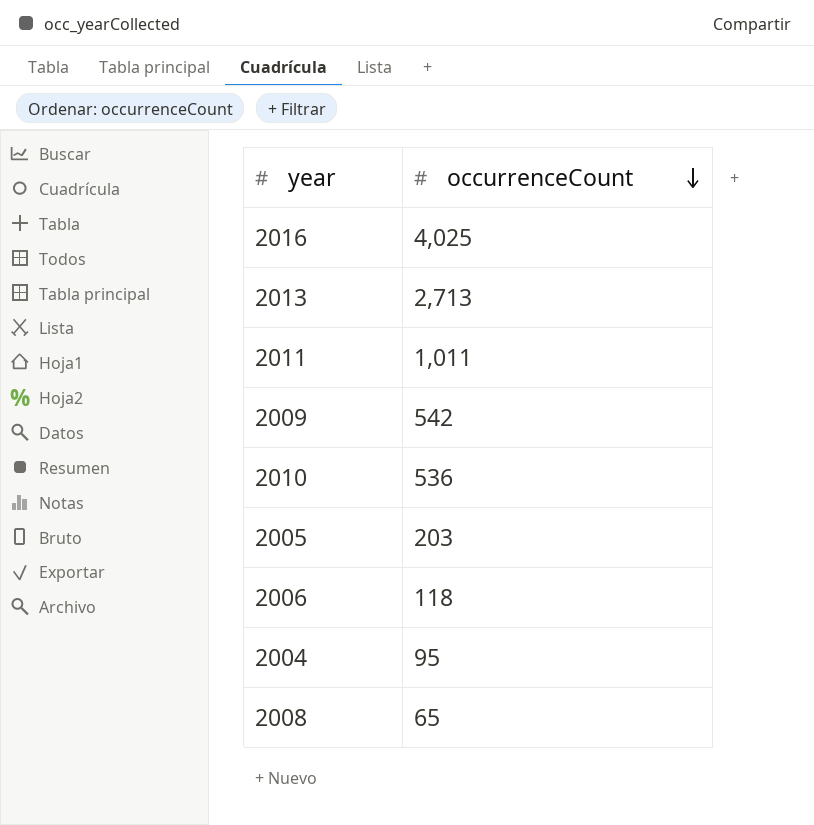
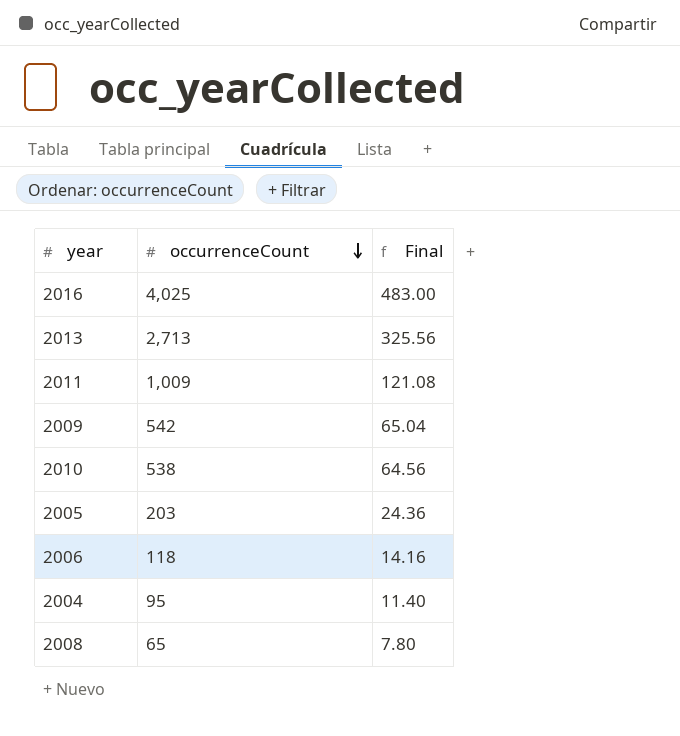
column Final | formula: none -> [occurrenceCount] * 0.12
2011 | occurrenceCount: 1,011 -> 1,009
2010 | occurrenceCount: 536 -> 538

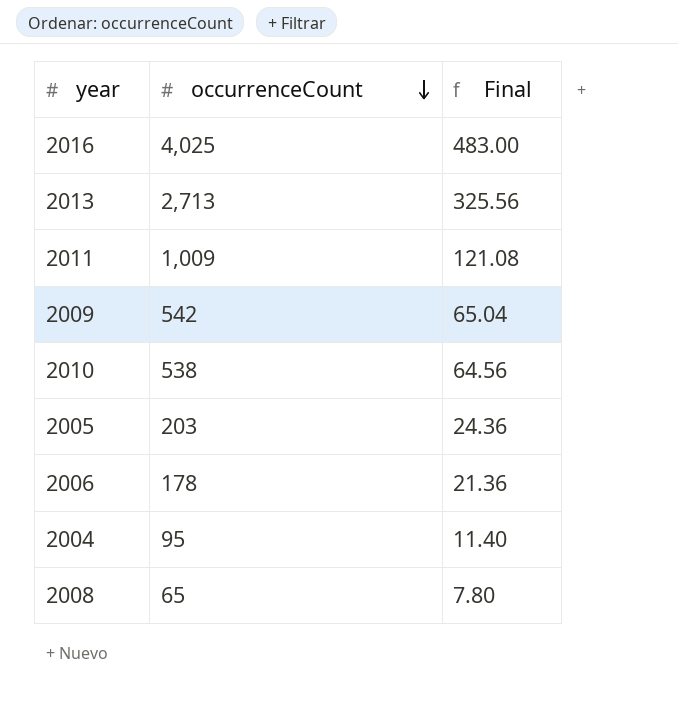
2006 | occurrenceCount: 118 -> 178
2006 | Final: 14.16 -> 21.36

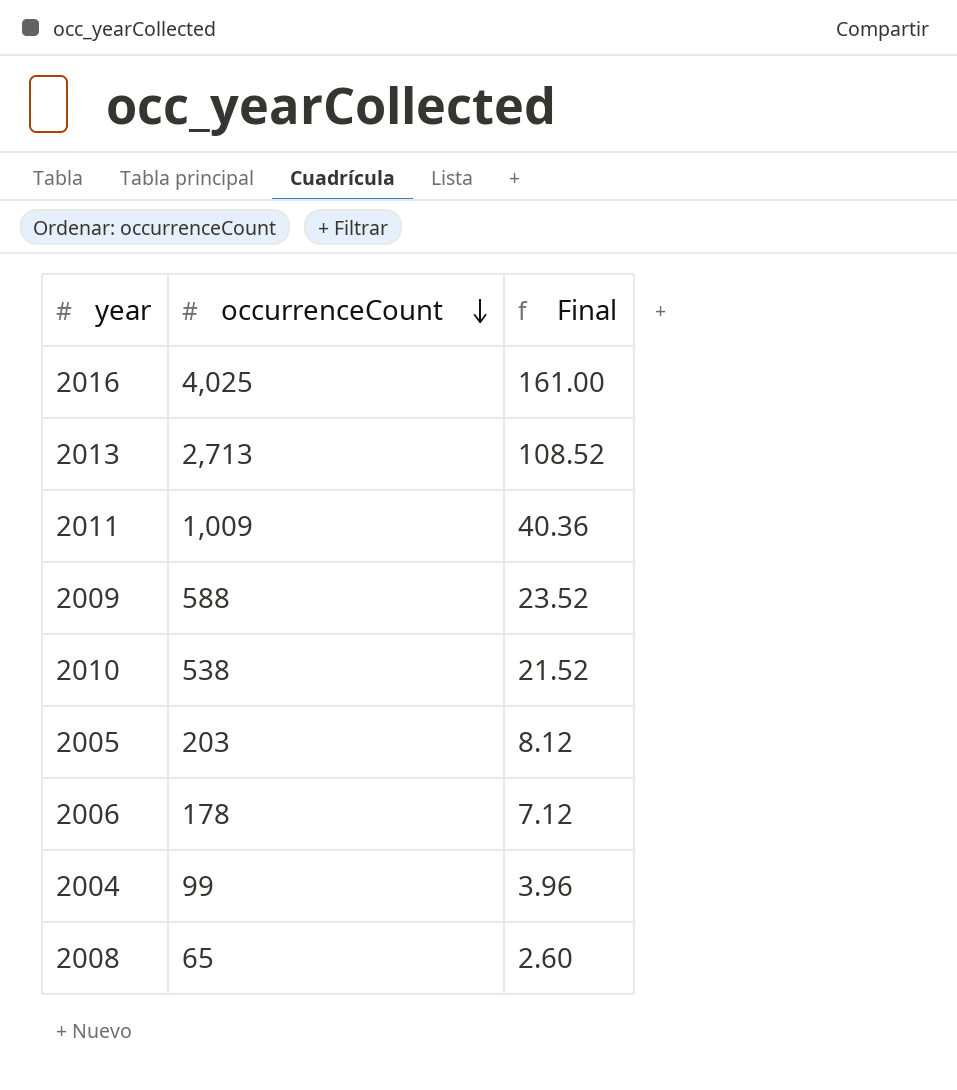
column Final | formula: [occurrenceCount] * 0.12 -> [occurrenceCount] * 0.04
2009 | occurrenceCount: 542 -> 588
2004 | occurrenceCount: 95 -> 99

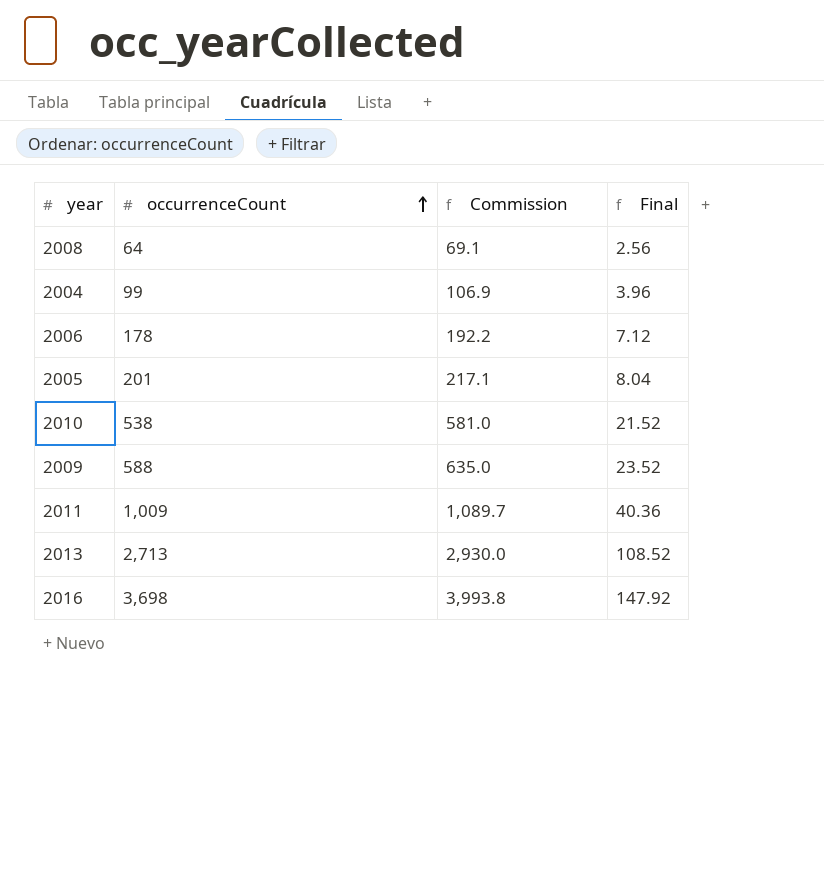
row order: occurrenceCount descending -> occurrenceCount ascending
column Commission | formula: none -> [occurrenceCount] * 1.08
2008 | occurrenceCount: 65 -> 64
2008 | Final: 2.60 -> 2.56
2005 | occurrenceCount: 203 -> 201
2005 | Final: 8.12 -> 8.04
2016 | occurrenceCount: 4,025 -> 3,698
2016 | Final: 161.00 -> 147.92

